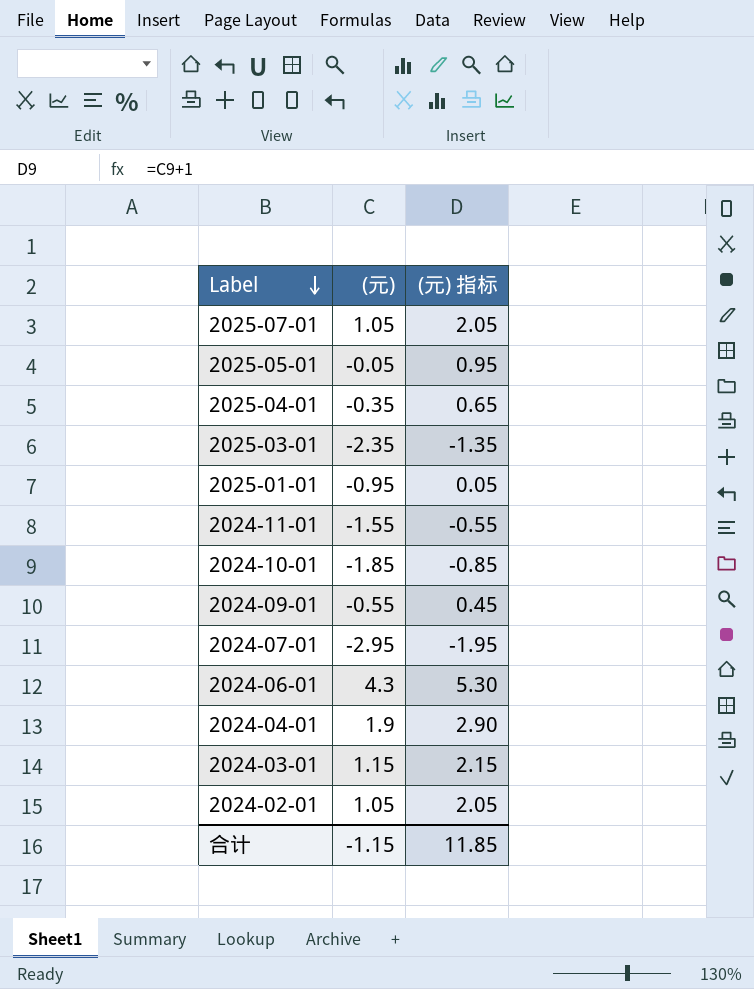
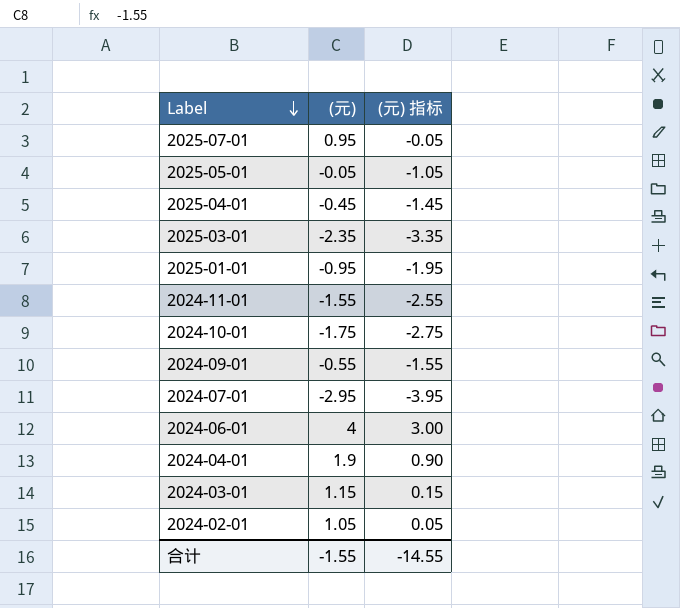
column (元) 指标 | formula: [(元)] + 1 -> [(元)] - 1
2025-07-01 | (元): 1.05 -> 0.95
2025-04-01 | (元): -0.35 -> -0.45
2024-10-01 | (元): -1.85 -> -1.75
2024-06-01 | (元): 4.3 -> 4
合计 | (元): -1.15 -> -1.55
合计 | (元) 指标: 11.85 -> -14.55

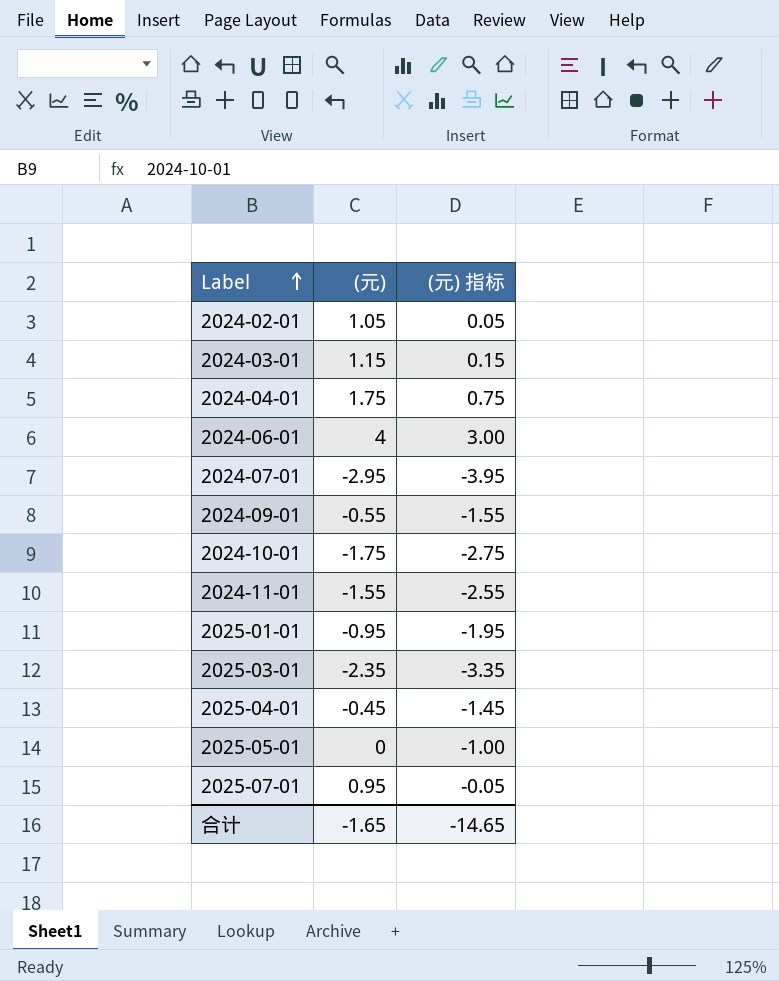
row order: Label descending -> Label ascending
2024-04-01 | (元): 1.9 -> 1.75
2024-04-01 | (元) 指标: 0.90 -> 0.75
2025-05-01 | (元): -0.05 -> 0
2025-05-01 | (元) 指标: -1.05 -> -1.00
合计 | (元): -1.55 -> -1.65
合计 | (元) 指标: -14.55 -> -14.65

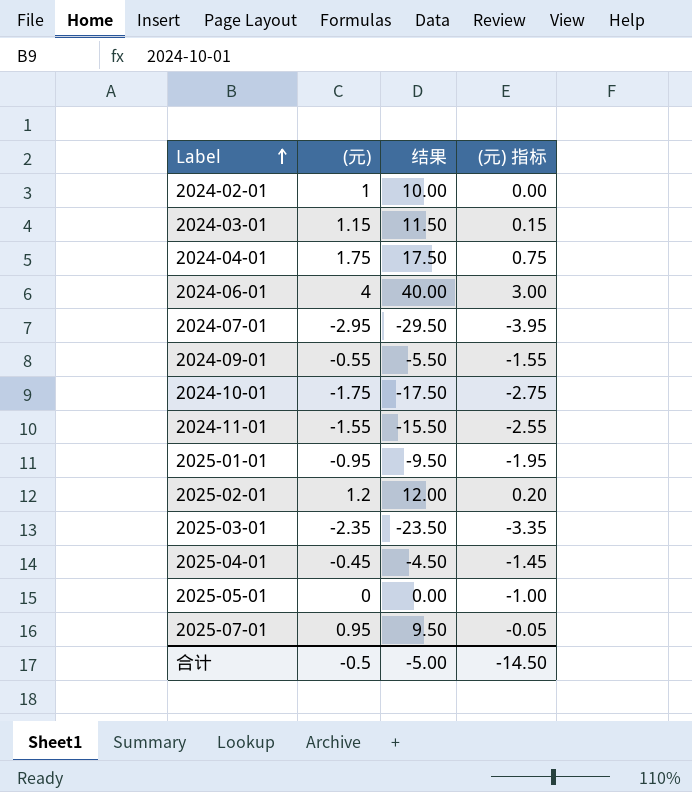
column 结果 | formula: none -> [(元)] * 10
2024-02-01 | (元): 1.05 -> 1
2024-02-01 | (元) 指标: 0.05 -> 0.00
row 2025-02-01: none -> 1.2 | 12.00 | 0.20
合计 | (元): -1.65 -> -0.5
合计 | (元) 指标: -14.65 -> -14.50

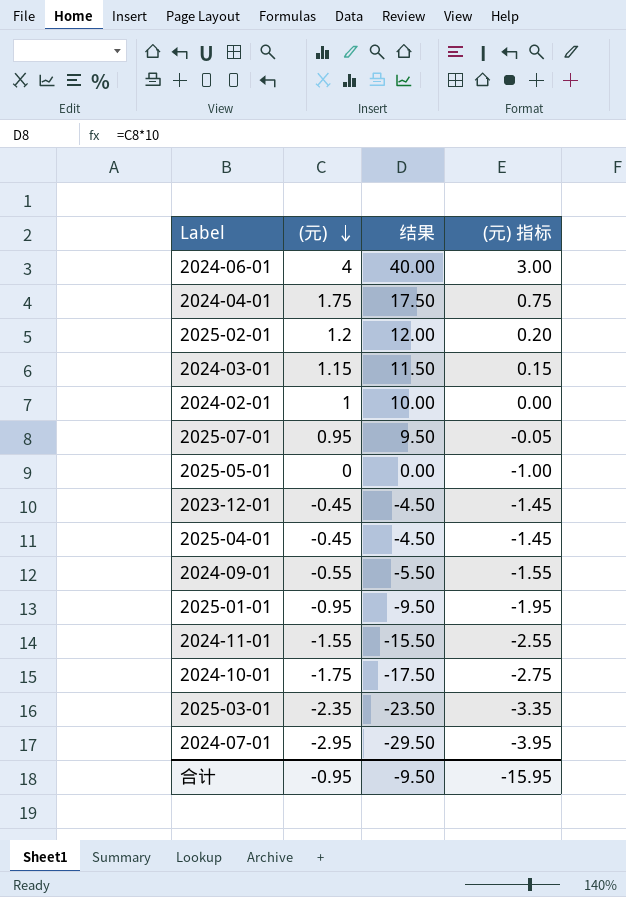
row order: Label ascending -> (元) descending
row 2023-12-01: none -> -0.45 | -4.50 | -1.45
合计 | (元): -0.5 -> -0.95
合计 | 结果: -5.00 -> -9.50
合计 | (元) 指标: -14.50 -> -15.95

